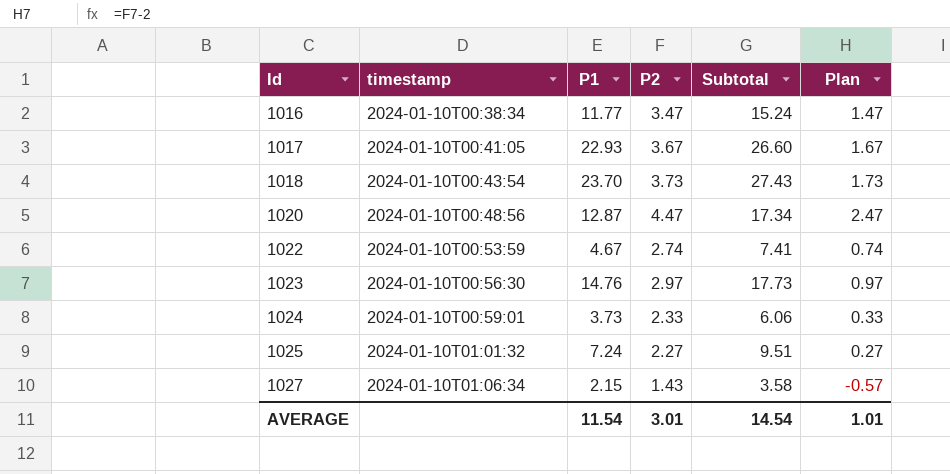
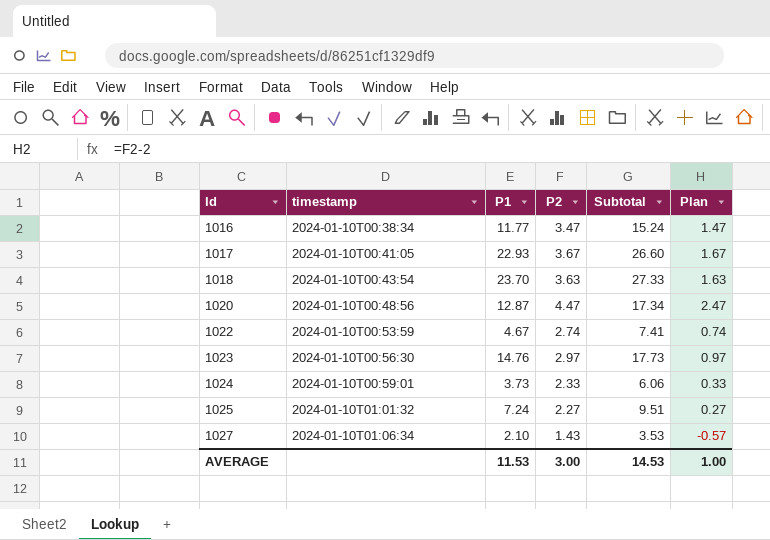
1018 | P2: 3.73 -> 3.63
1018 | Subtotal: 27.43 -> 27.33
1018 | Plan: 1.73 -> 1.63
1027 | P1: 2.15 -> 2.10
1027 | Subtotal: 3.58 -> 3.53
AVERAGE | P1: 11.54 -> 11.53
AVERAGE | P2: 3.01 -> 3.00
AVERAGE | Subtotal: 14.54 -> 14.53
AVERAGE | Plan: 1.01 -> 1.00

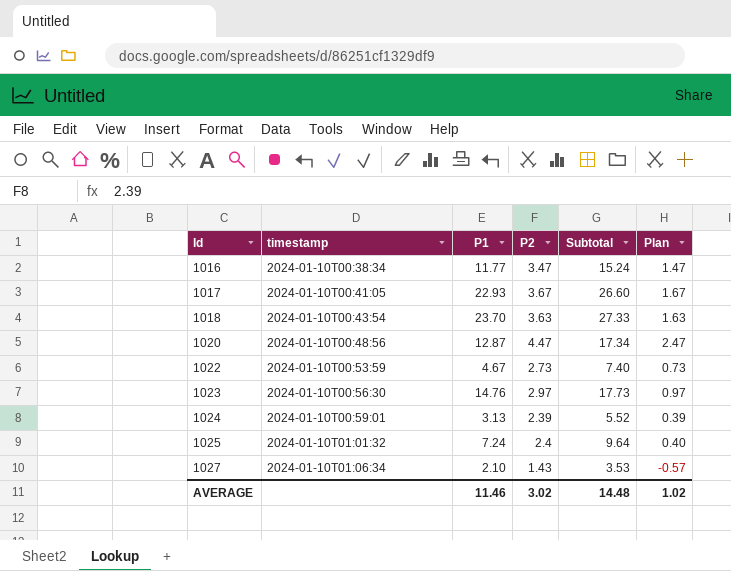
1022 | P2: 2.74 -> 2.73
1022 | Subtotal: 7.41 -> 7.40
1022 | Plan: 0.74 -> 0.73
1024 | P1: 3.73 -> 3.13
1024 | P2: 2.33 -> 2.39
1024 | Subtotal: 6.06 -> 5.52
1024 | Plan: 0.33 -> 0.39
1025 | P2: 2.27 -> 2.4
1025 | Subtotal: 9.51 -> 9.64
1025 | Plan: 0.27 -> 0.40
AVERAGE | P1: 11.53 -> 11.46
AVERAGE | P2: 3.00 -> 3.02
AVERAGE | Subtotal: 14.53 -> 14.48
AVERAGE | Plan: 1.00 -> 1.02

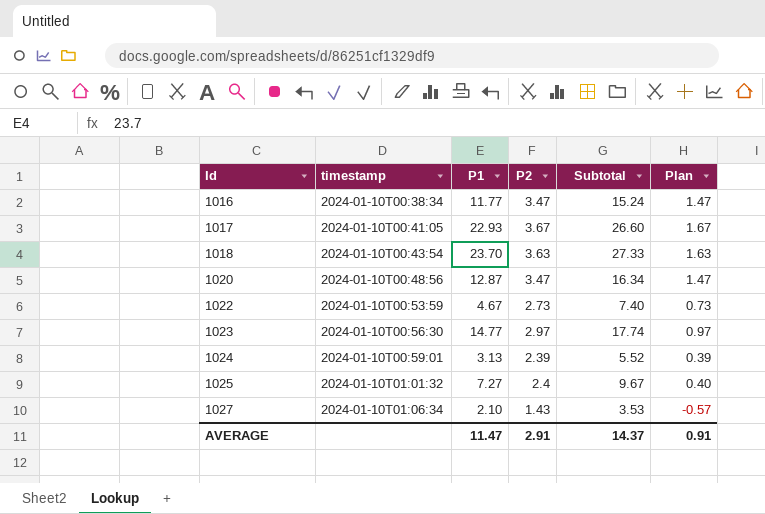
1020 | P2: 4.47 -> 3.47
1020 | Subtotal: 17.34 -> 16.34
1020 | Plan: 2.47 -> 1.47
1023 | P1: 14.76 -> 14.77
1023 | Subtotal: 17.73 -> 17.74
1025 | P1: 7.24 -> 7.27
1025 | Subtotal: 9.64 -> 9.67
AVERAGE | P1: 11.46 -> 11.47
AVERAGE | P2: 3.02 -> 2.91
AVERAGE | Subtotal: 14.48 -> 14.37
AVERAGE | Plan: 1.02 -> 0.91

